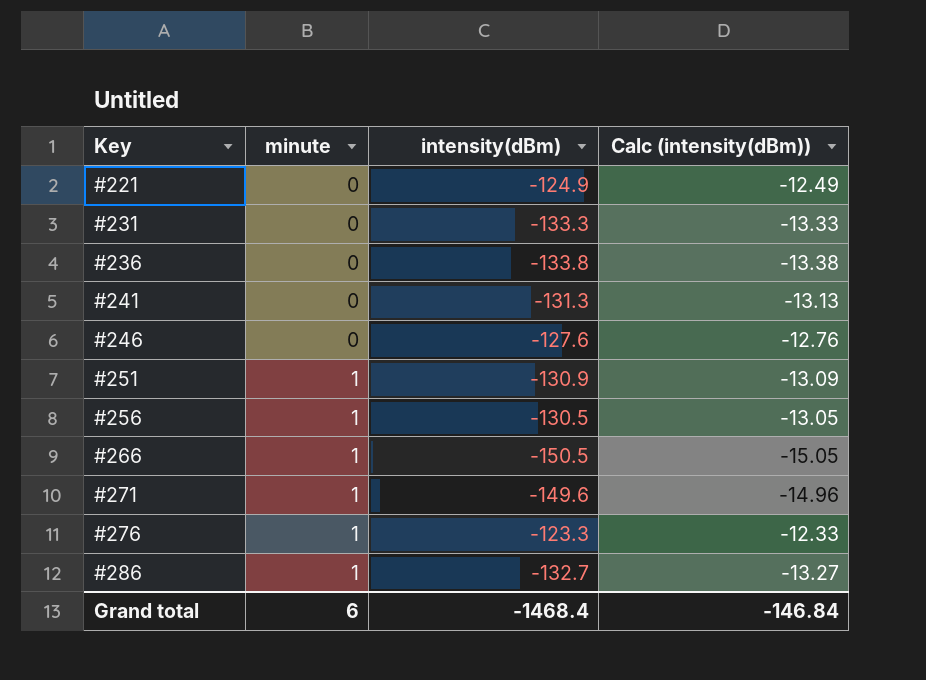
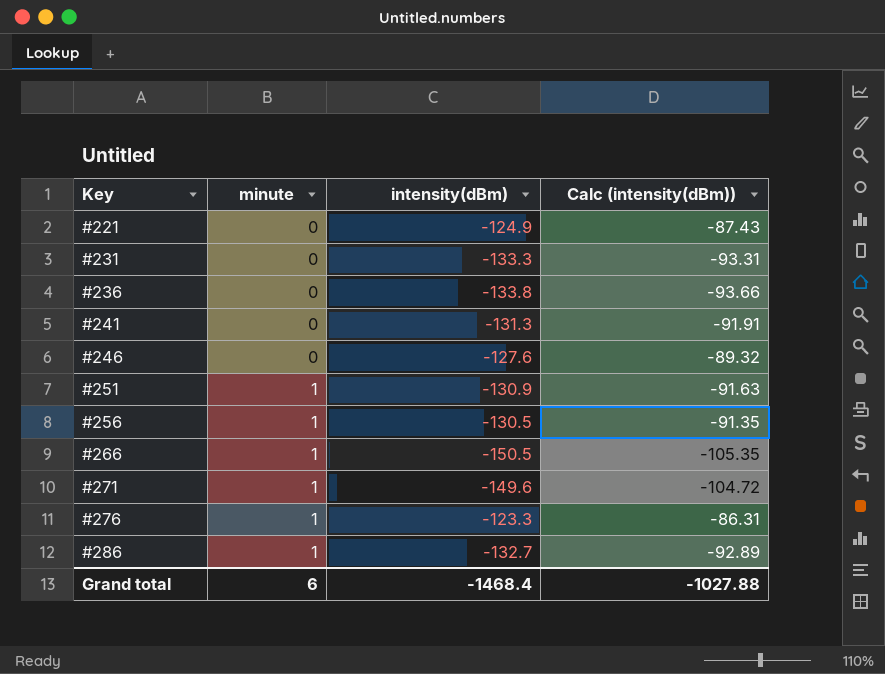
column Calc (intensity(dBm)) | formula: [intensity(dBm)] * 0.1 -> [intensity(dBm)] * 0.7
Grand total | Calc (intensity(dBm)): -146.84 -> -1027.88

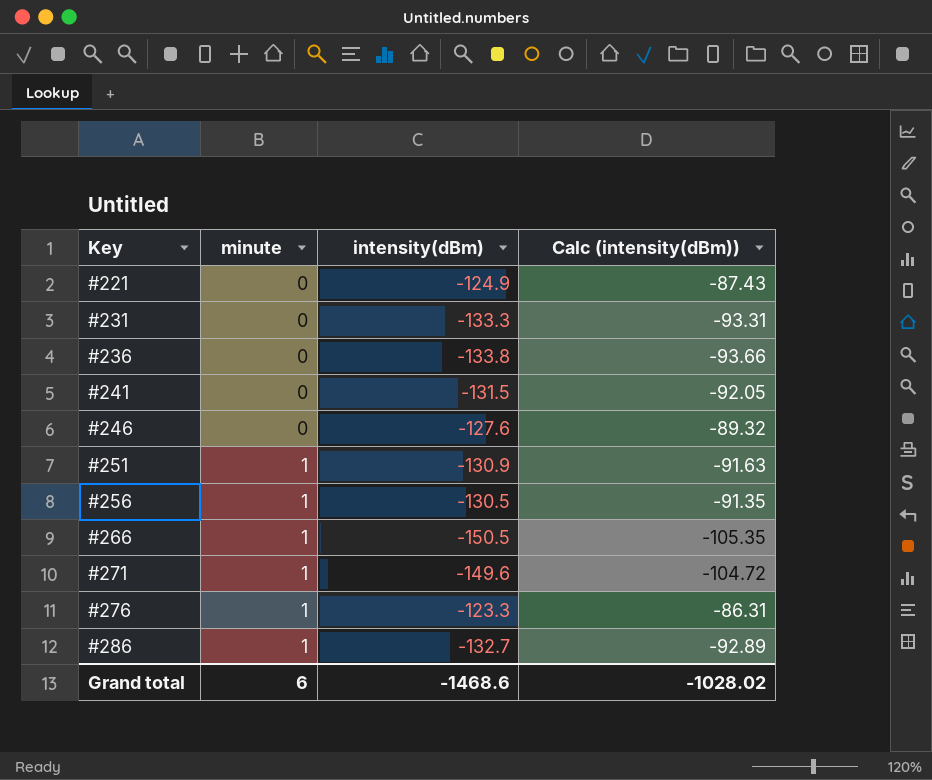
#241 | intensity(dBm): -131.3 -> -131.5
#241 | Calc (intensity(dBm)): -91.91 -> -92.05
Grand total | intensity(dBm): -1468.4 -> -1468.6
Grand total | Calc (intensity(dBm)): -1027.88 -> -1028.02

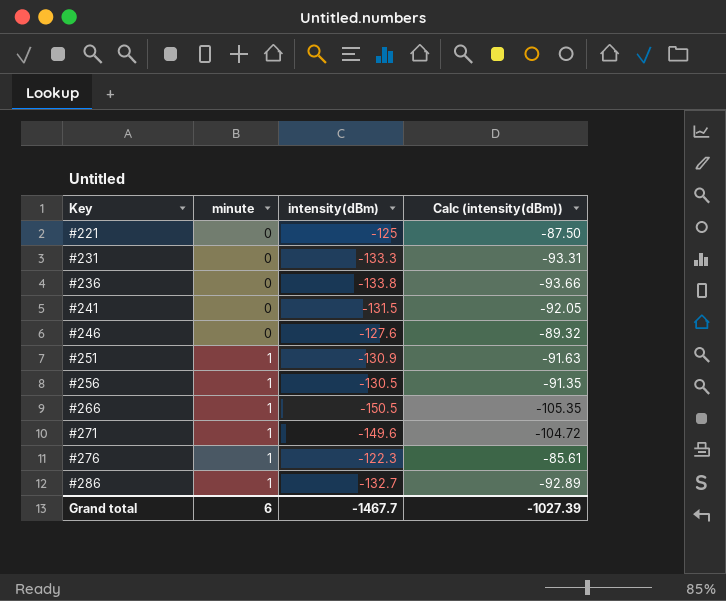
#221 | intensity(dBm): -124.9 -> -125
#221 | Calc (intensity(dBm)): -87.43 -> -87.50
#276 | intensity(dBm): -123.3 -> -122.3
#276 | Calc (intensity(dBm)): -86.31 -> -85.61
Grand total | intensity(dBm): -1468.6 -> -1467.7
Grand total | Calc (intensity(dBm)): -1028.02 -> -1027.39

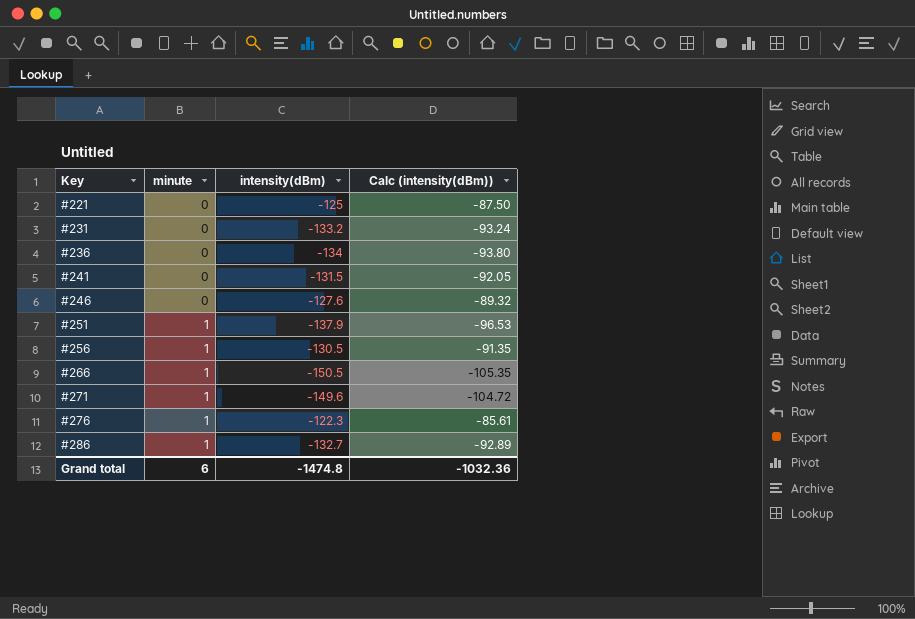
#231 | intensity(dBm): -133.3 -> -133.2
#231 | Calc (intensity(dBm)): -93.31 -> -93.24
#236 | intensity(dBm): -133.8 -> -134
#236 | Calc (intensity(dBm)): -93.66 -> -93.80
#251 | intensity(dBm): -130.9 -> -137.9
#251 | Calc (intensity(dBm)): -91.63 -> -96.53
Grand total | intensity(dBm): -1467.7 -> -1474.8
Grand total | Calc (intensity(dBm)): -1027.39 -> -1032.36

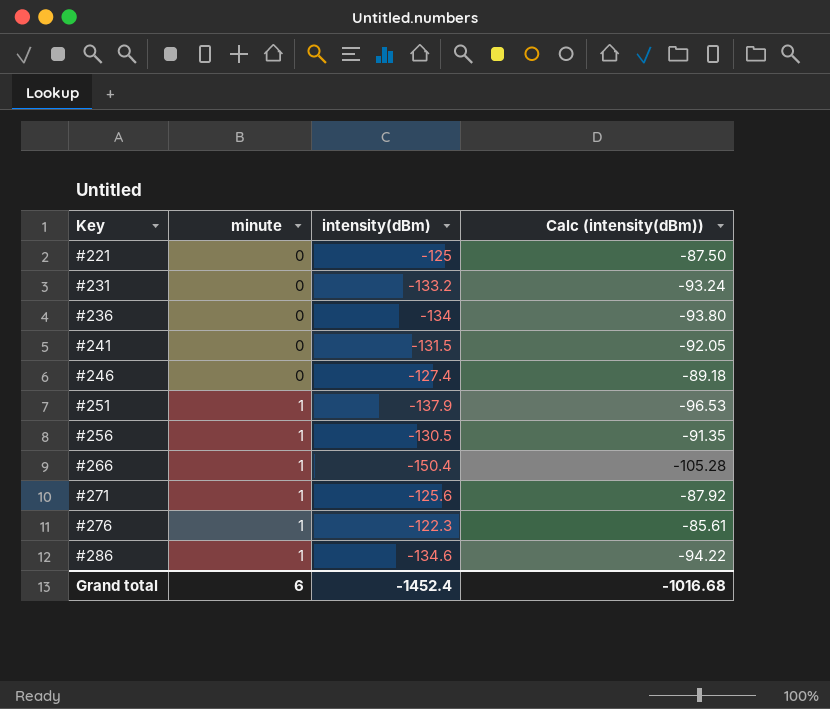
#246 | intensity(dBm): -127.6 -> -127.4
#246 | Calc (intensity(dBm)): -89.32 -> -89.18
#266 | intensity(dBm): -150.5 -> -150.4
#266 | Calc (intensity(dBm)): -105.35 -> -105.28
#271 | intensity(dBm): -149.6 -> -125.6
#271 | Calc (intensity(dBm)): -104.72 -> -87.92
#286 | intensity(dBm): -132.7 -> -134.6
#286 | Calc (intensity(dBm)): -92.89 -> -94.22
Grand total | intensity(dBm): -1474.8 -> -1452.4
Grand total | Calc (intensity(dBm)): -1032.36 -> -1016.68

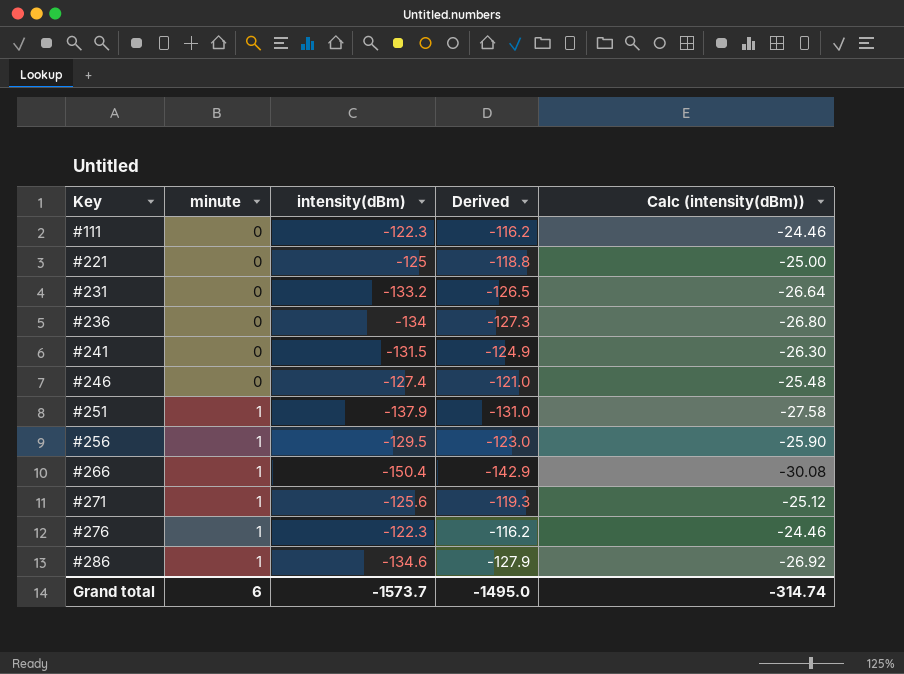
column Derived | formula: none -> [intensity(dBm)] * 0.95
column Calc (intensity(dBm)) | formula: [intensity(dBm)] * 0.7 -> [intensity(dBm)] * 0.2
row #111: none -> 0 | -122.3 | -116.2 | -24.46
#256 | intensity(dBm): -130.5 -> -129.5
Grand total | intensity(dBm): -1452.4 -> -1573.7
Grand total | Calc (intensity(dBm)): -1016.68 -> -314.74

